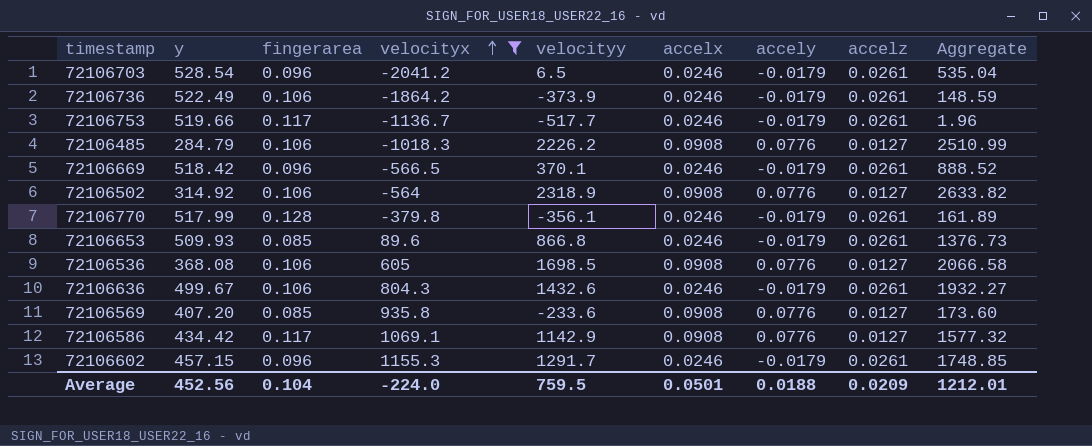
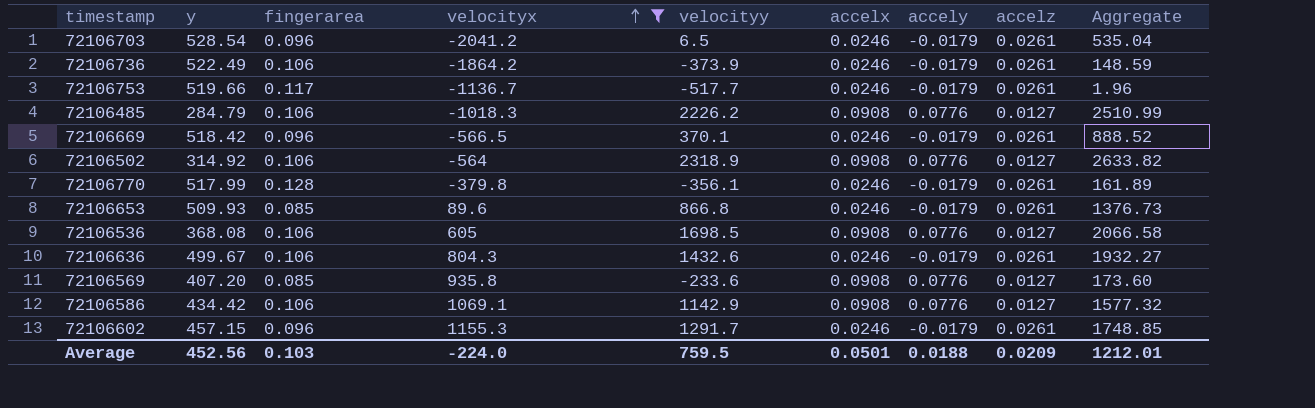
72106586 | fingerarea: 0.117 -> 0.106
Average | fingerarea: 0.104 -> 0.103

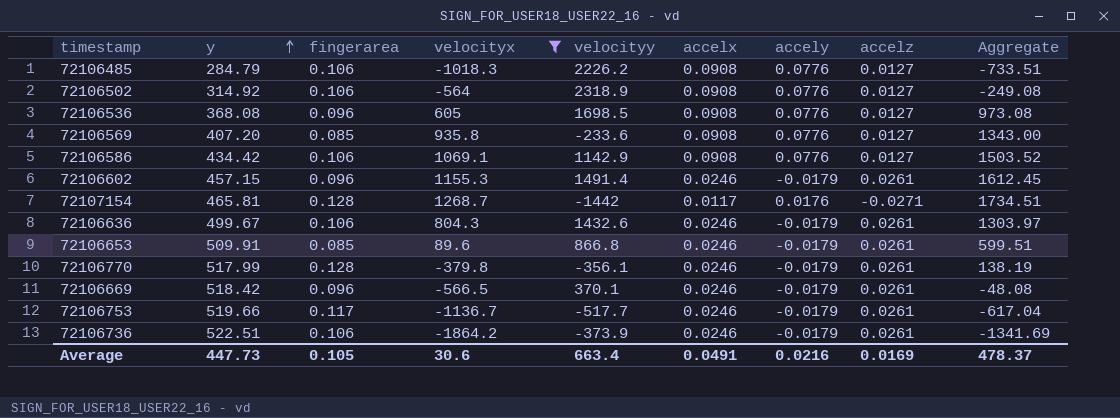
row order: velocityx ascending -> y ascending
column Aggregate | formula: [y] + [velocityy] -> [y] + [velocityx]
row 72106703: 528.54 | 0.096 | -2041.2 | 6.5 | 0.0246 | -0.0179 | 0.0261 | 535.04 -> none
72106536 | fingerarea: 0.106 -> 0.096
72106602 | velocityy: 1291.7 -> 1491.4
row 72107154: none -> 465.81 | 0.128 | 1268.7 | -1442 | 0.0117 | 0.0176 | -0.0271 | 1734.51
72106653 | y: 509.93 -> 509.91
72106736 | y: 522.49 -> 522.51
Average | y: 452.56 -> 447.73
Average | fingerarea: 0.103 -> 0.105
Average | velocityx: -224.0 -> 30.6
Average | velocityy: 759.5 -> 663.4
Average | accelx: 0.0501 -> 0.0491
Average | accely: 0.0188 -> 0.0216
Average | accelz: 0.0209 -> 0.0169
Average | Aggregate: 1212.01 -> 478.37

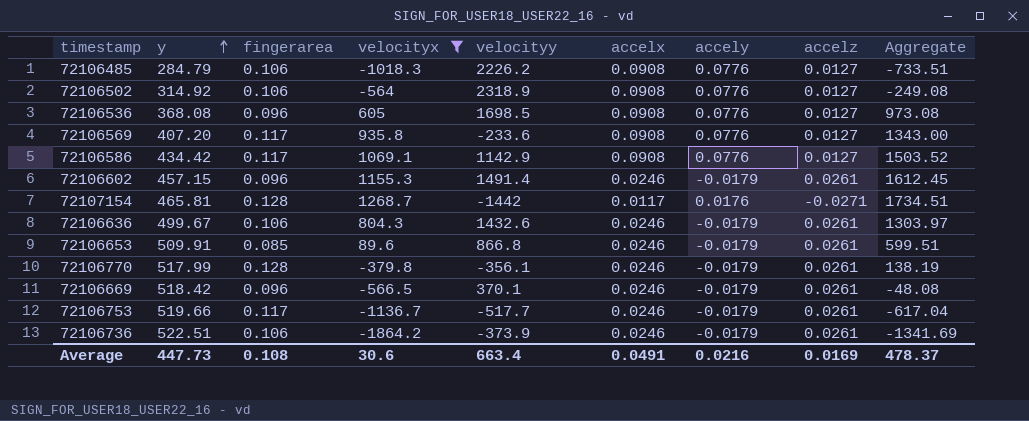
72106569 | fingerarea: 0.085 -> 0.117
72106586 | fingerarea: 0.106 -> 0.117
Average | fingerarea: 0.105 -> 0.108

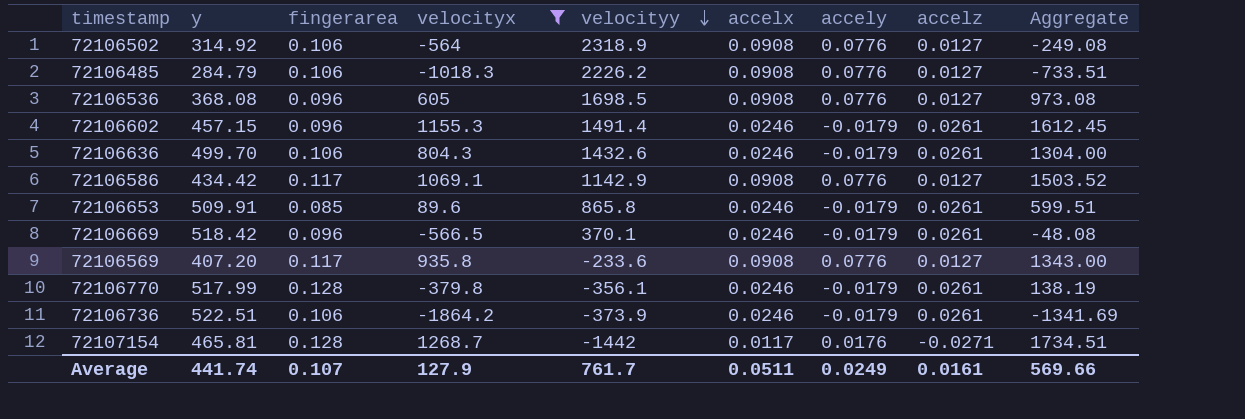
row order: y ascending -> velocityy descending
row 72106753: 519.66 | 0.117 | -1136.7 | -517.7 | 0.0246 | -0.0179 | 0.0261 | -617.04 -> none
72106636 | y: 499.67 -> 499.70
72106636 | Aggregate: 1303.97 -> 1304.00
72106653 | velocityy: 866.8 -> 865.8
Average | y: 447.73 -> 441.74
Average | fingerarea: 0.108 -> 0.107
Average | velocityx: 30.6 -> 127.9
Average | velocityy: 663.4 -> 761.7
Average | accelx: 0.0491 -> 0.0511
Average | accely: 0.0216 -> 0.0249
Average | accelz: 0.0169 -> 0.0161
Average | Aggregate: 478.37 -> 569.66

